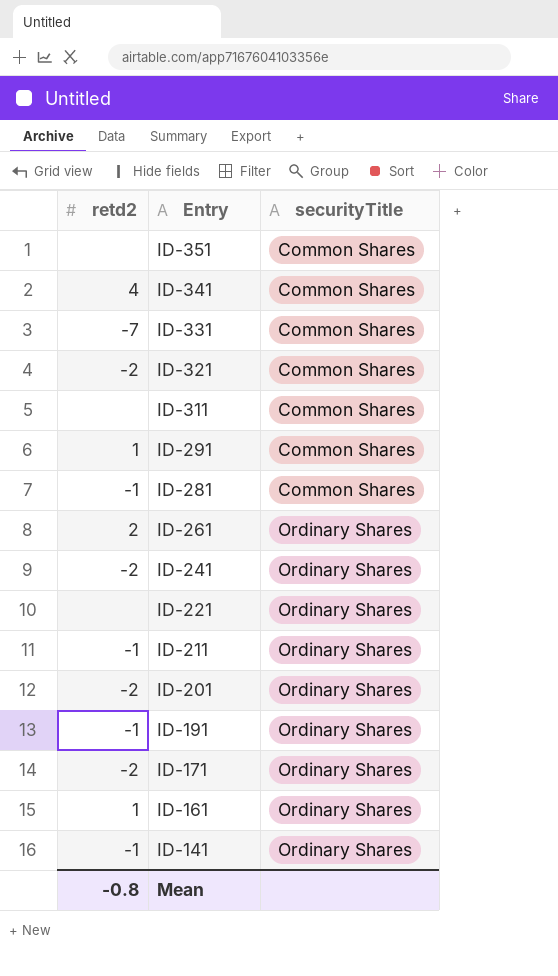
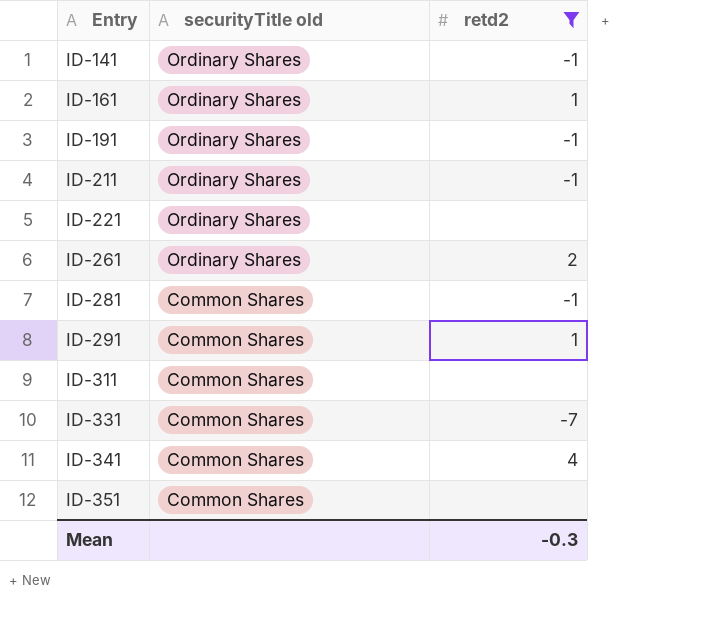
filter: none -> retd2 != -2
row order: Entry descending -> Entry ascending
column name: securityTitle -> securityTitle old
column retd2 | position: 1 -> 3
Mean | retd2: -0.8 -> -0.3

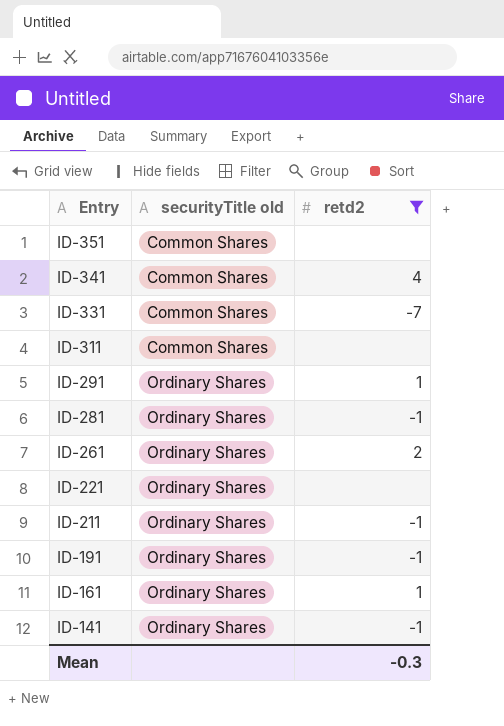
row order: Entry ascending -> Entry descending
ID-291 | securityTitle old: Common Shares -> Ordinary Shares
ID-281 | securityTitle old: Common Shares -> Ordinary Shares

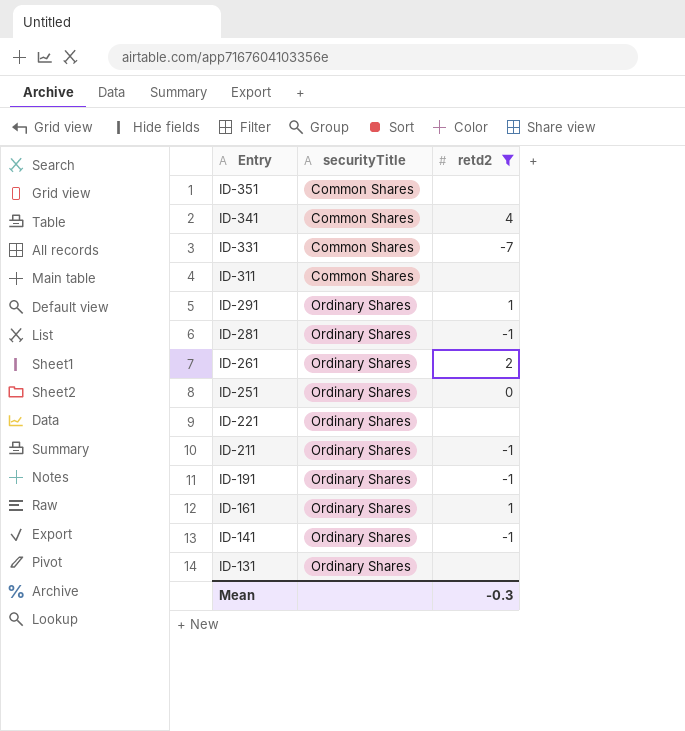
column name: securityTitle old -> securityTitle
row ID-251: none -> Ordinary Shares | 0
row ID-131: none -> Ordinary Shares | none

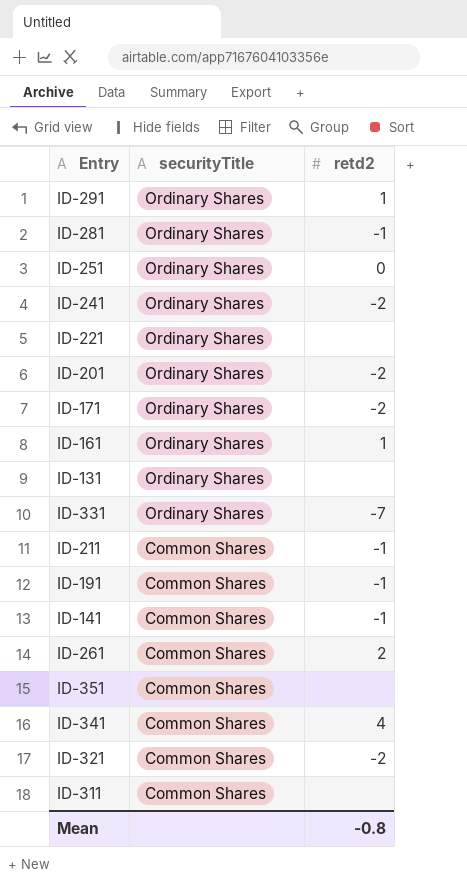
filter: retd2 != -2 -> none
row order: Entry descending -> securityTitle descending
ID-331 | securityTitle: Common Shares -> Ordinary Shares
ID-211 | securityTitle: Ordinary Shares -> Common Shares
ID-191 | securityTitle: Ordinary Shares -> Common Shares
ID-141 | securityTitle: Ordinary Shares -> Common Shares
ID-261 | securityTitle: Ordinary Shares -> Common Shares
Mean | retd2: -0.3 -> -0.8

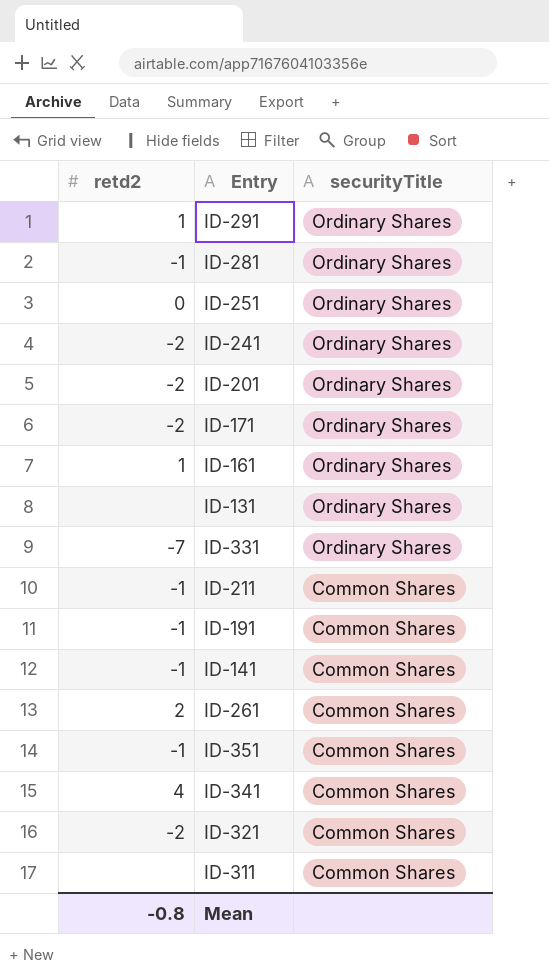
column retd2 | position: 3 -> 1
row ID-221: Ordinary Shares | none -> none
ID-351 | retd2: none -> -1

